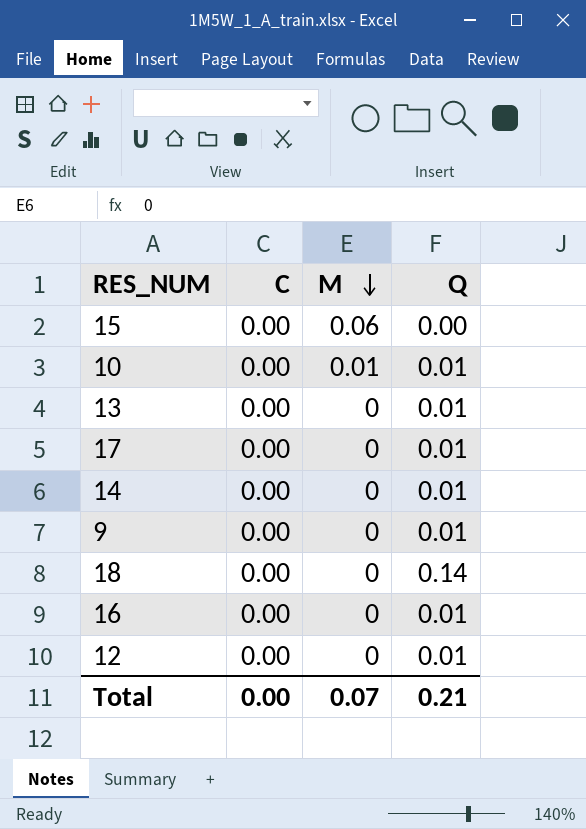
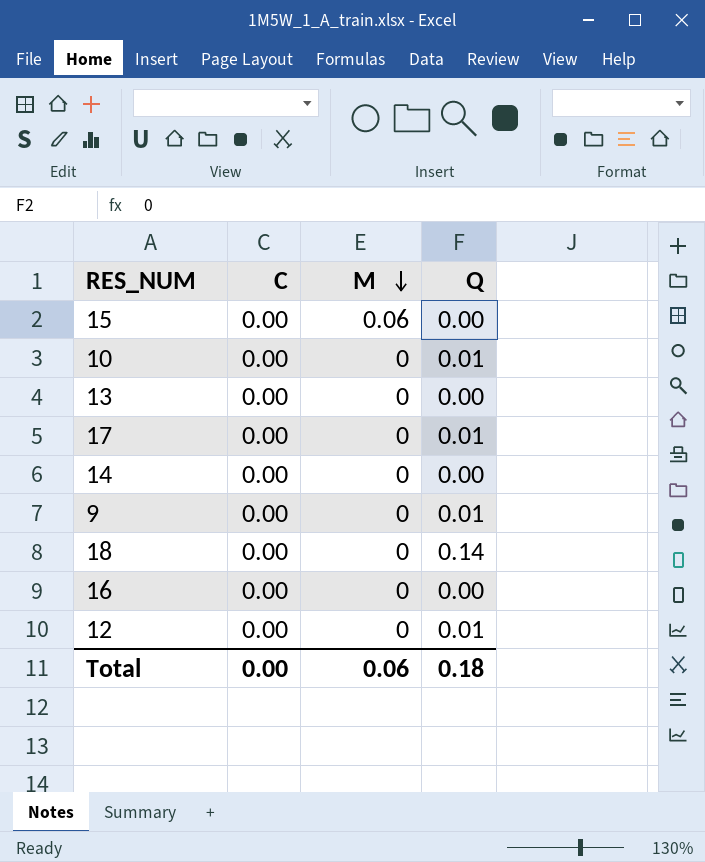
10 | M: 0.01 -> 0
13 | Q: 0.01 -> 0.00
14 | Q: 0.01 -> 0.00
16 | Q: 0.01 -> 0.00
Total | M: 0.07 -> 0.06
Total | Q: 0.21 -> 0.18

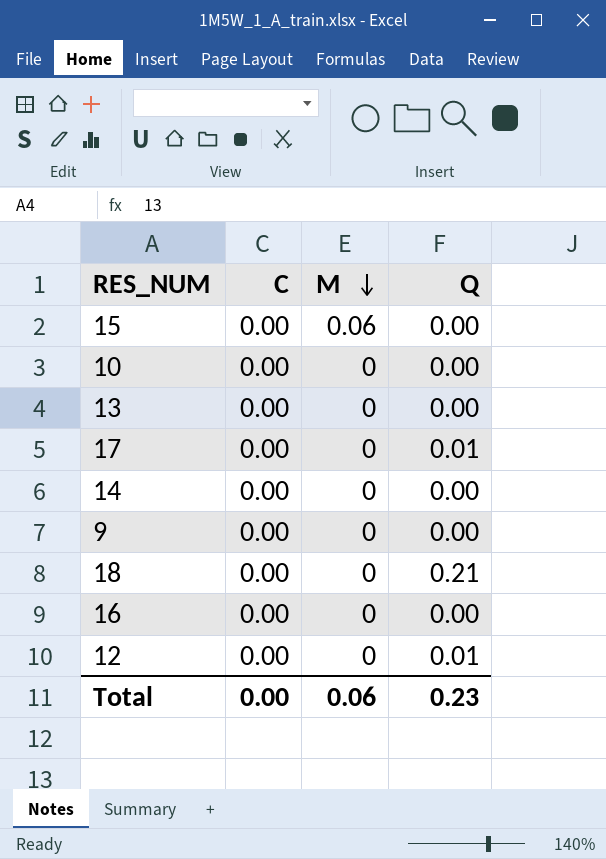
10 | Q: 0.01 -> 0.00
9 | Q: 0.01 -> 0.00
18 | Q: 0.14 -> 0.21
Total | Q: 0.18 -> 0.23

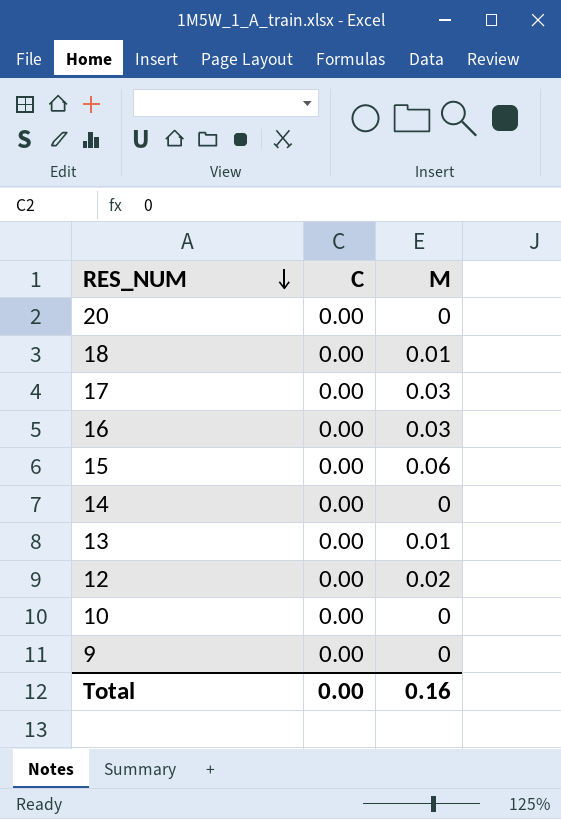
row order: M descending -> RES_NUM descending
column Q | position: 4 -> none
row 20: none -> 0.00 | 0
18 | M: 0 -> 0.01
17 | M: 0 -> 0.03
16 | M: 0 -> 0.03
13 | M: 0 -> 0.01
12 | M: 0 -> 0.02
Total | M: 0.06 -> 0.16

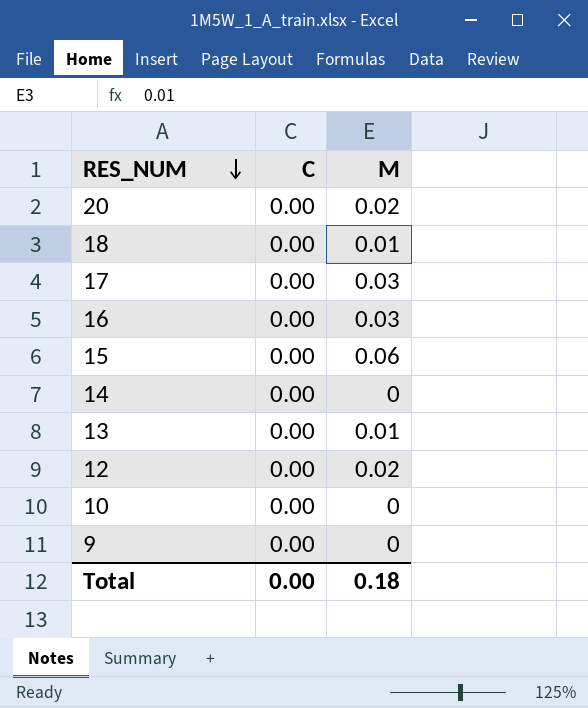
20 | M: 0 -> 0.02
Total | M: 0.16 -> 0.18

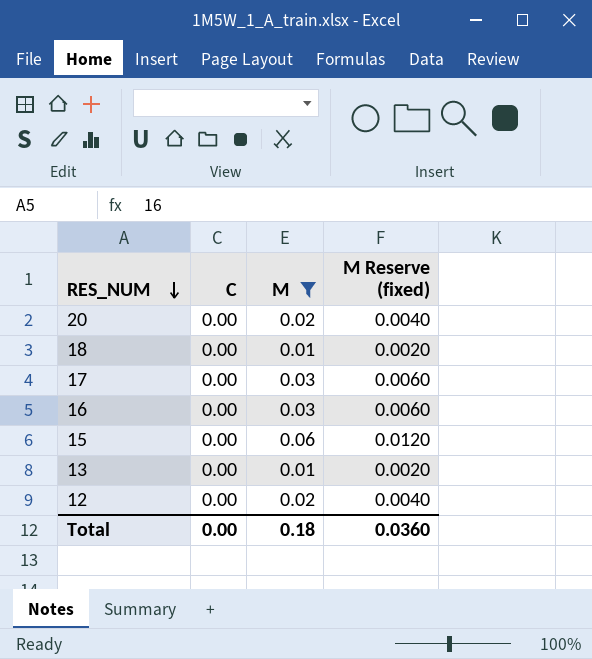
filter: none -> M != 0
column M Reserve (fixed) | formula: none -> [M] * 0.2

